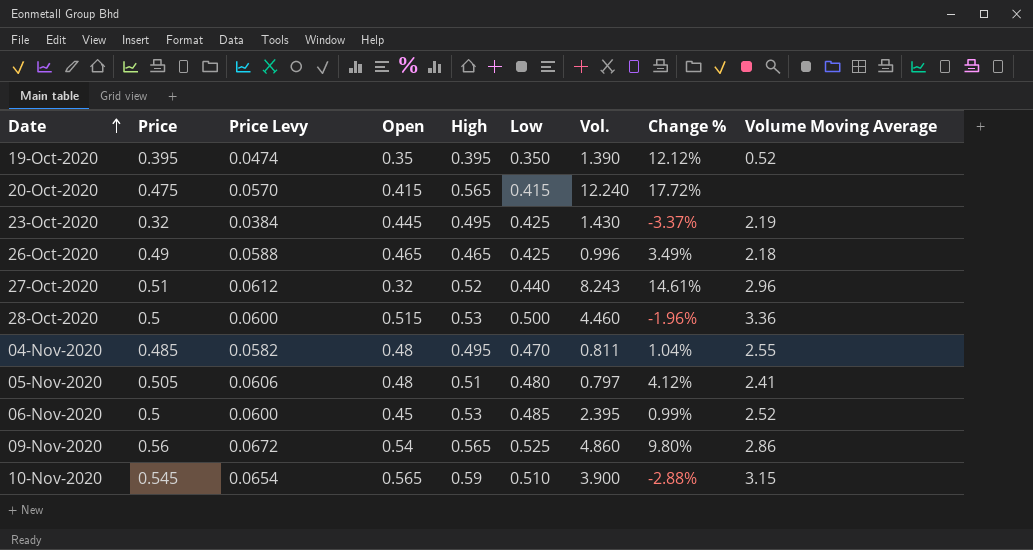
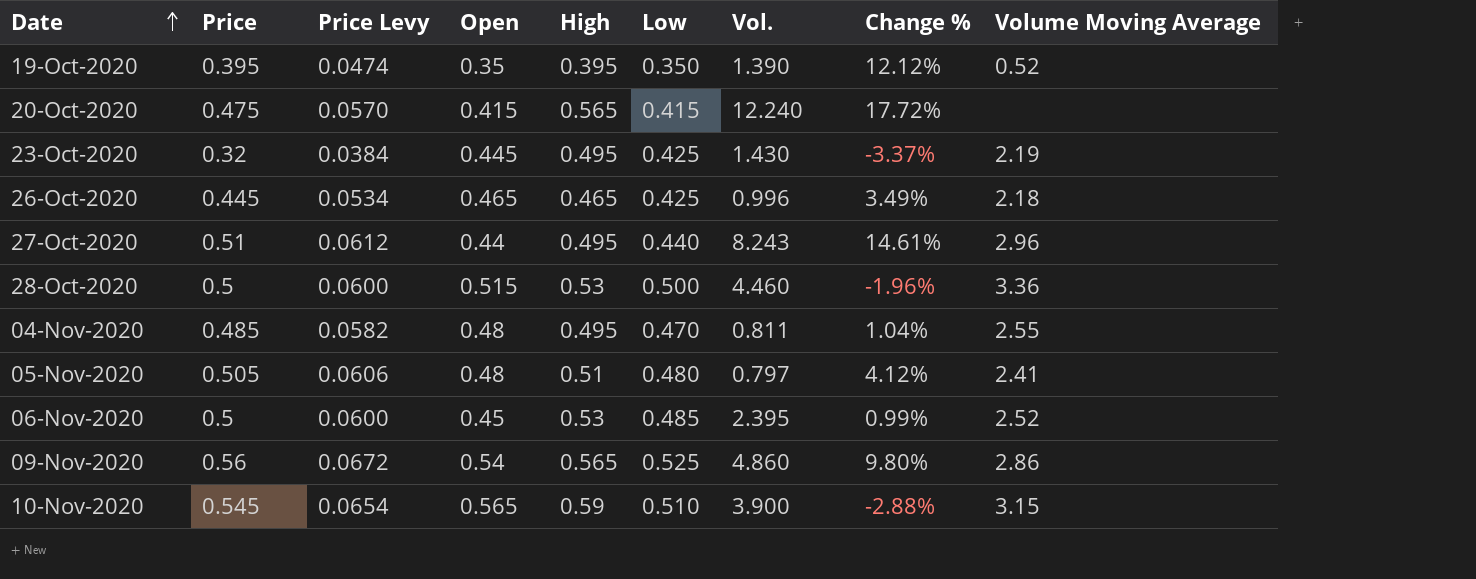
26-Oct-2020 | Price: 0.49 -> 0.445
26-Oct-2020 | Price Levy: 0.0588 -> 0.0534
27-Oct-2020 | Open: 0.32 -> 0.44
27-Oct-2020 | High: 0.52 -> 0.495

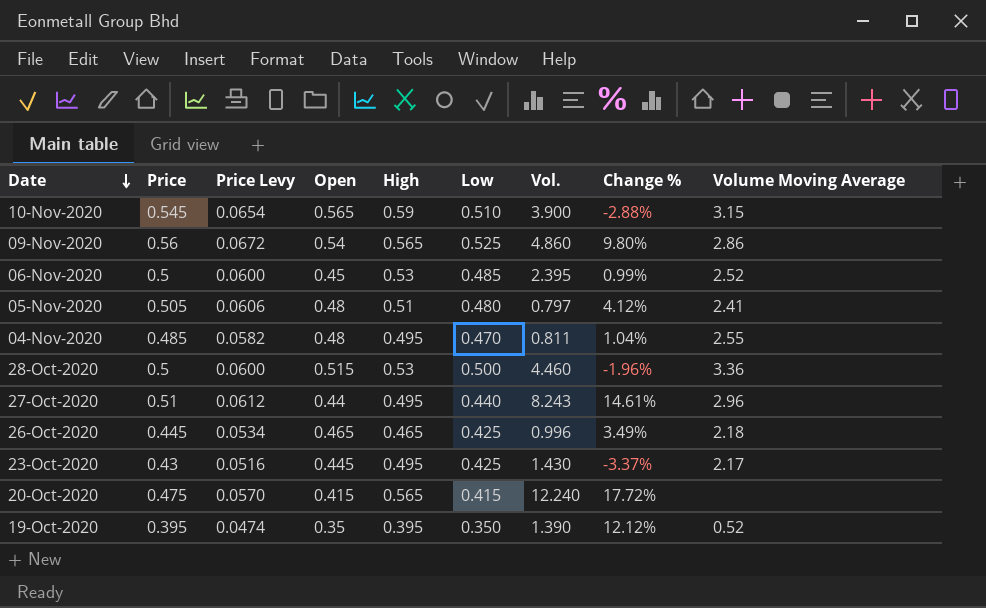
row order: Date ascending -> Date descending
23-Oct-2020 | Price: 0.32 -> 0.43
23-Oct-2020 | Price Levy: 0.0384 -> 0.0516
23-Oct-2020 | Volume Moving Average: 2.19 -> 2.17

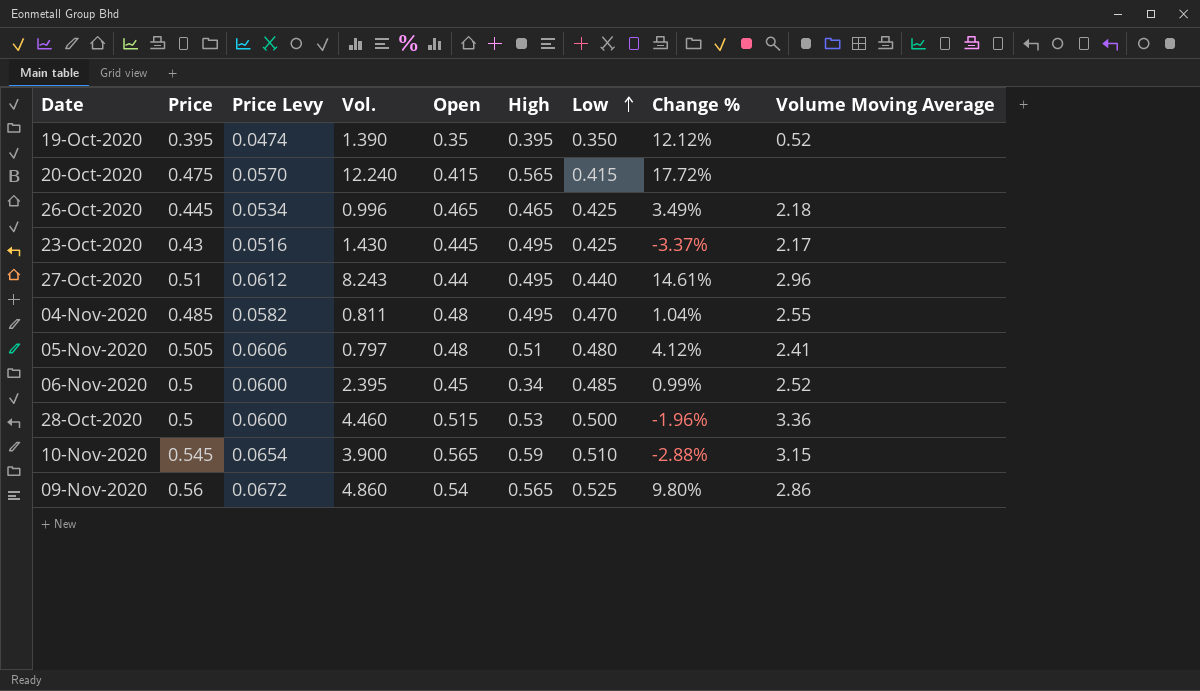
row order: Date descending -> Low ascending
column Vol. | position: 7 -> 4
06-Nov-2020 | High: 0.53 -> 0.34

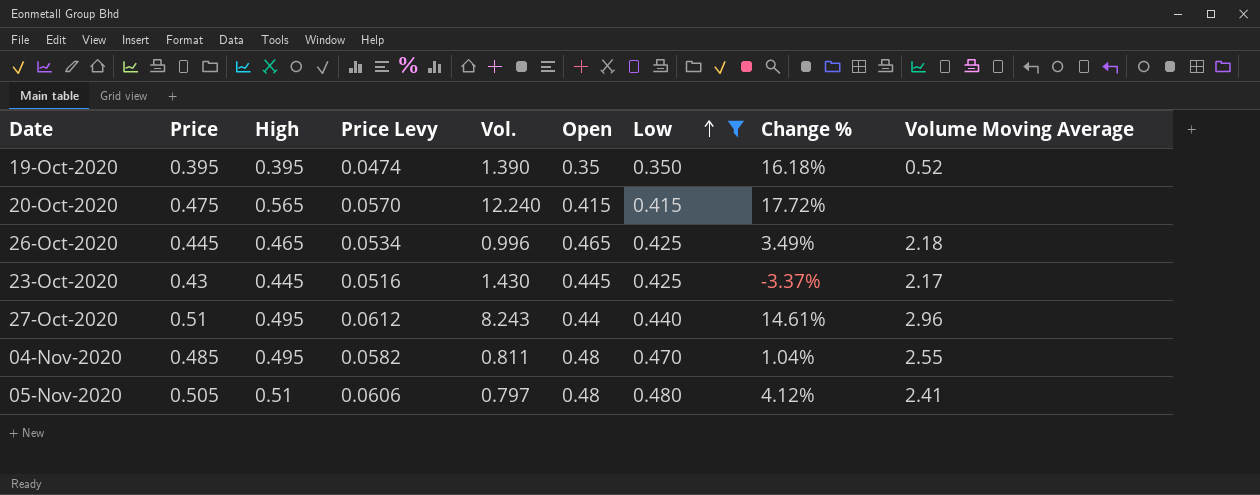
filter: none -> Low <= 0.480
column High | position: 6 -> 3
19-Oct-2020 | Change %: 12.12% -> 16.18%
23-Oct-2020 | High: 0.495 -> 0.445

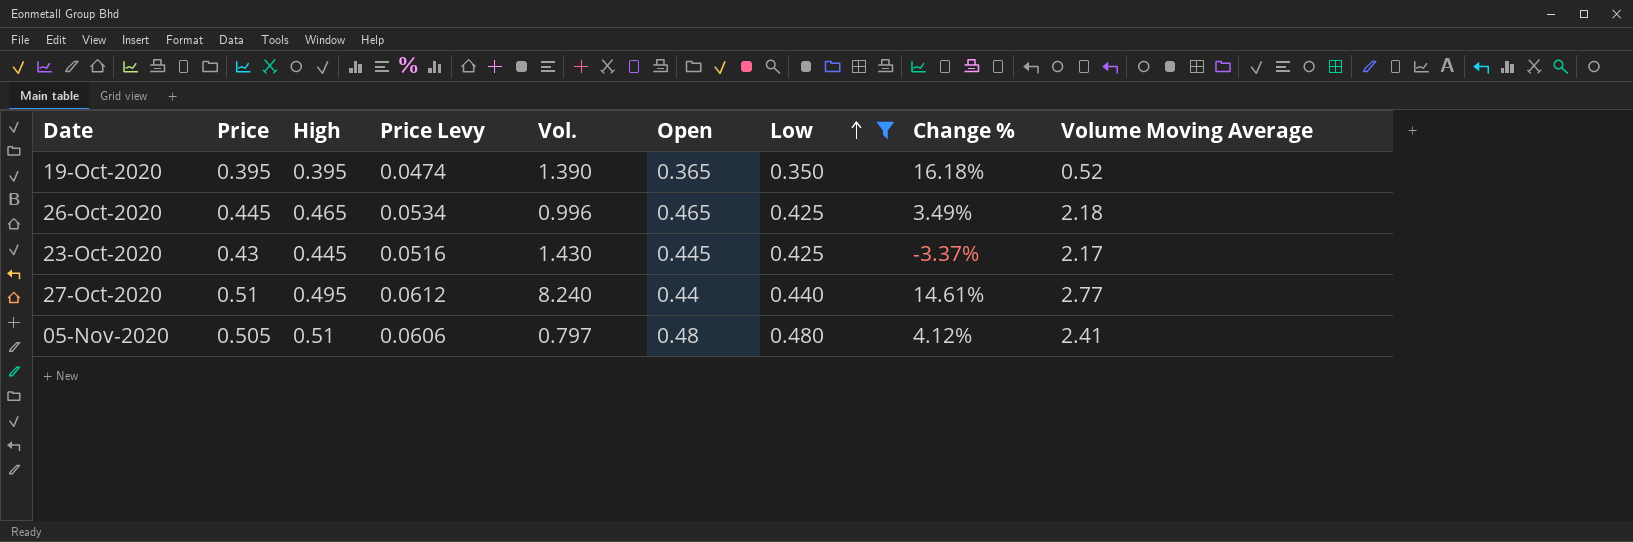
row 20-Oct-2020: 0.475 | 0.565 | 0.0570 | 12.240 | 0.415 | 0.415 | 17.72% | none -> none
row 04-Nov-2020: 0.485 | 0.495 | 0.0582 | 0.811 | 0.48 | 0.470 | 1.04% | 2.55 -> none
19-Oct-2020 | Open: 0.35 -> 0.365
27-Oct-2020 | Vol.: 8.243 -> 8.240
27-Oct-2020 | Volume Moving Average: 2.96 -> 2.77

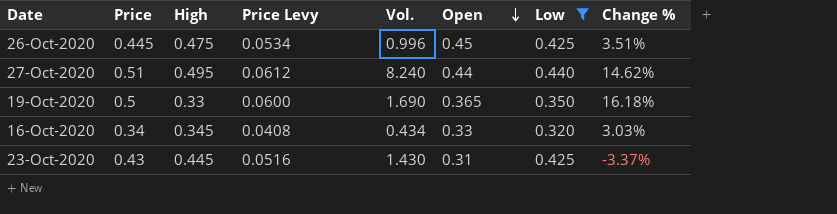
row order: Low ascending -> Open descending
column Volume Moving Average | position: 9 -> none
row 05-Nov-2020: 0.505 | 0.51 | 0.0606 | 0.797 | 0.48 | 0.480 | 4.12% | 2.41 -> none
26-Oct-2020 | High: 0.465 -> 0.475
26-Oct-2020 | Open: 0.465 -> 0.45
26-Oct-2020 | Change %: 3.49% -> 3.51%
27-Oct-2020 | Change %: 14.61% -> 14.62%
19-Oct-2020 | Price: 0.395 -> 0.5
19-Oct-2020 | High: 0.395 -> 0.33
19-Oct-2020 | Price Levy: 0.0474 -> 0.0600
19-Oct-2020 | Vol.: 1.390 -> 1.690
row 16-Oct-2020: none -> 0.34 | 0.345 | 0.0408 | 0.434 | 0.33 | 0.320 | 3.03%
23-Oct-2020 | Open: 0.445 -> 0.31

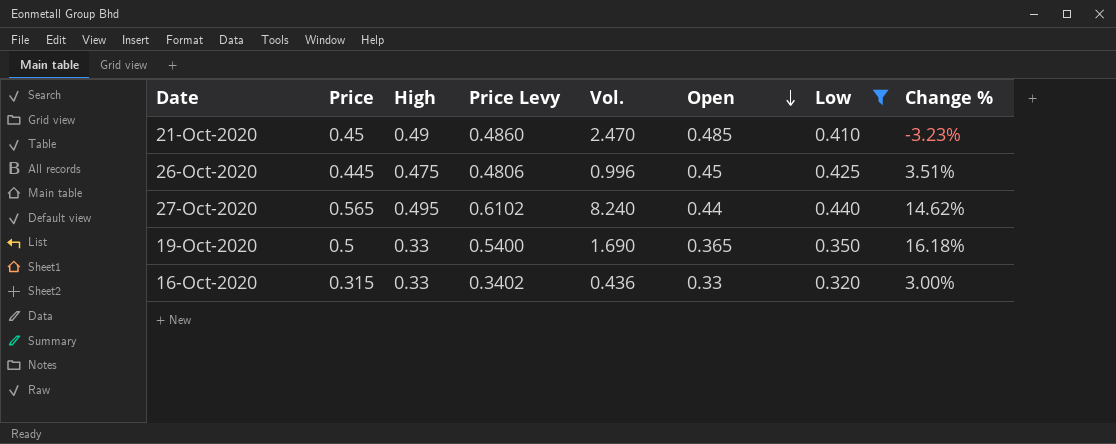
column Price Levy | formula: [Price] * 0.12 -> [Price] * 1.08
row 23-Oct-2020: 0.43 | 0.445 | 0.0516 | 1.430 | 0.31 | 0.425 | -3.37% -> none
row 21-Oct-2020: none -> 0.45 | 0.49 | 0.4860 | 2.470 | 0.485 | 0.410 | -3.23%
27-Oct-2020 | Price: 0.51 -> 0.565
16-Oct-2020 | Price: 0.34 -> 0.315
16-Oct-2020 | High: 0.345 -> 0.33
16-Oct-2020 | Vol.: 0.434 -> 0.436
16-Oct-2020 | Change %: 3.03% -> 3.00%

